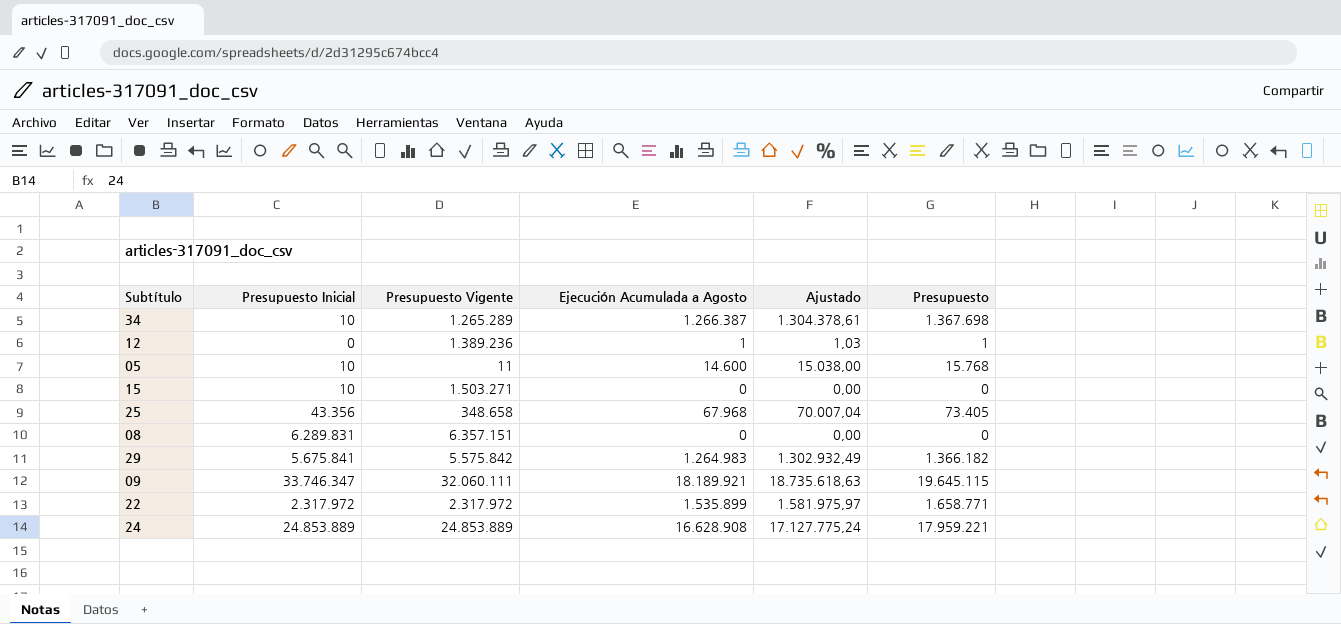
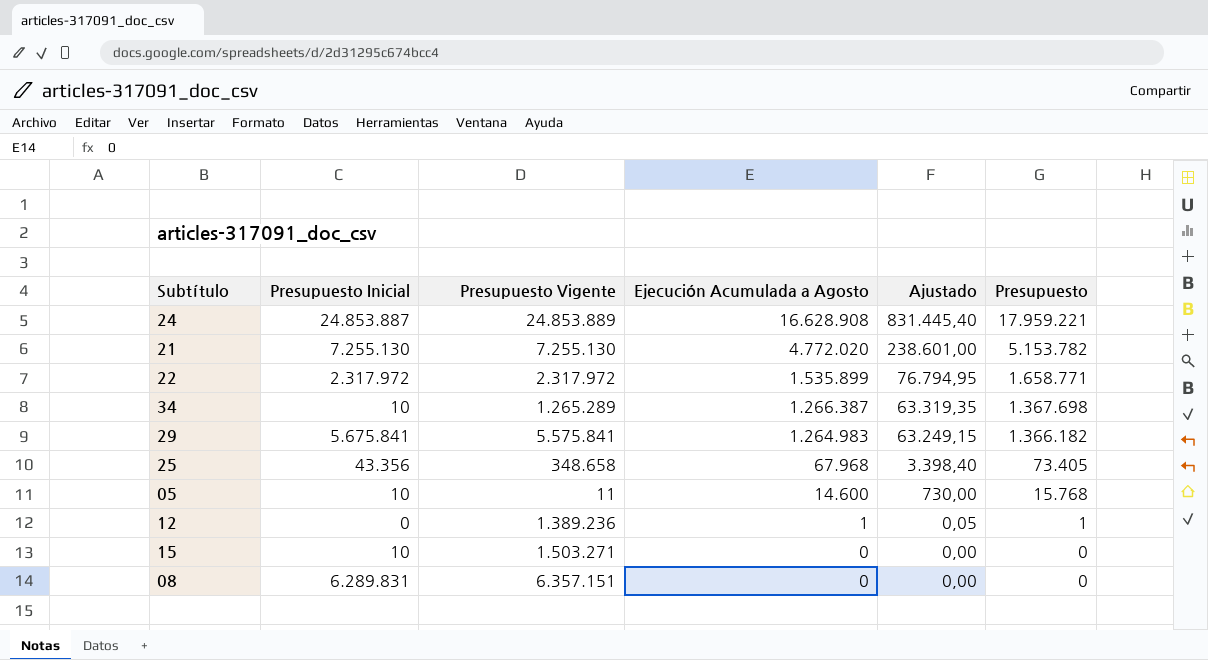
row order: none -> Ejecución Acumulada a Agosto descending
column Ajustado | formula: [Ejecución Acumulada a Agosto] * 1,03 -> [Ejecución Acumulada a Agosto] * 0,05
row 09: 33.746.347 | 32.060.111 | 18.189.921 | 18.735.618,63 | 19.645.115 -> none
24 | Presupuesto Inicial: 24.853.889 -> 24.853.887
row 21: none -> 7.255.130 | 7.255.130 | 4.772.020 | 238.601,00 | 5.153.782
29 | Presupuesto Vigente: 5.575.842 -> 5.575.841

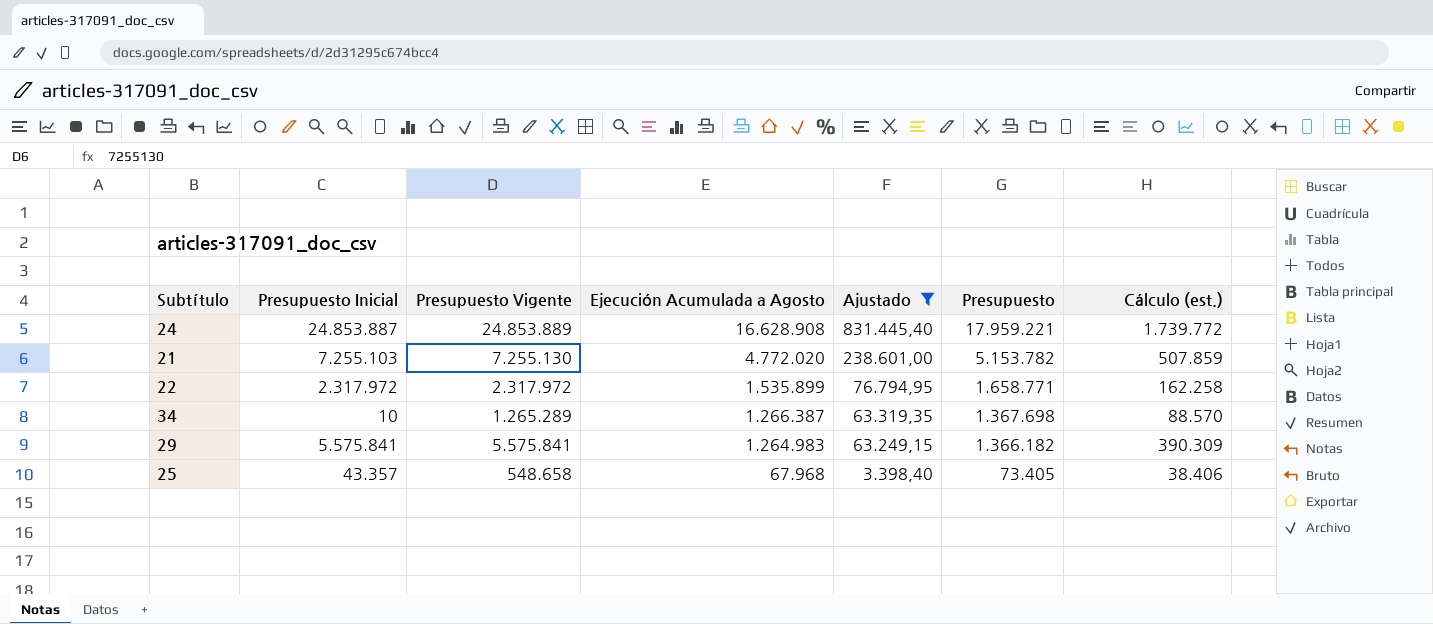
filter: none -> Ajustado >= 3.398,40
column Cálculo (est.) | formula: none -> [Presupuesto Vigente] * 0,07
21 | Presupuesto Inicial: 7.255.130 -> 7.255.103
29 | Presupuesto Inicial: 5.675.841 -> 5.575.841
25 | Presupuesto Inicial: 43.356 -> 43.357
25 | Presupuesto Vigente: 348.658 -> 548.658

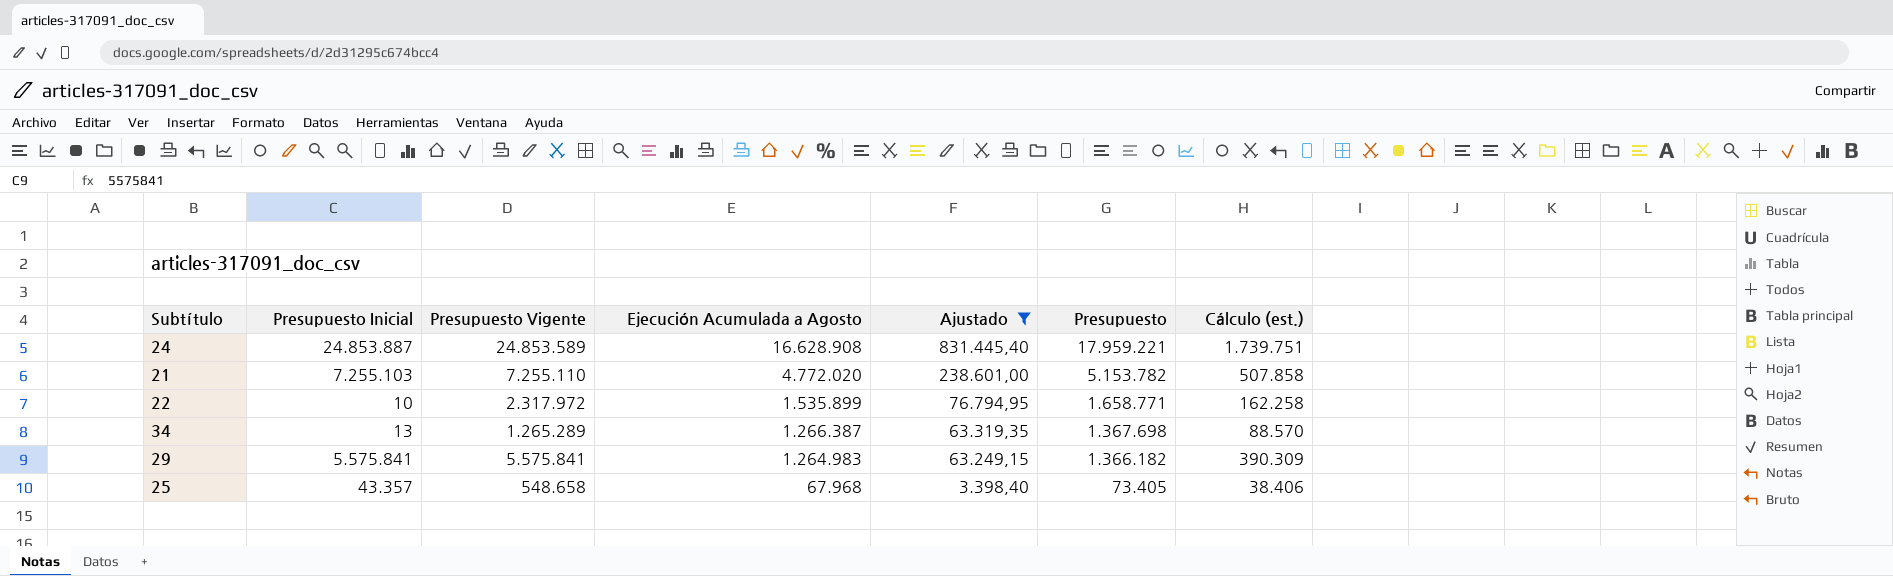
24 | Presupuesto Vigente: 24.853.889 -> 24.853.589
24 | Cálculo (est.): 1.739.772 -> 1.739.751
21 | Presupuesto Vigente: 7.255.130 -> 7.255.110
21 | Cálculo (est.): 507.859 -> 507.858
22 | Presupuesto Inicial: 2.317.972 -> 10
34 | Presupuesto Inicial: 10 -> 13

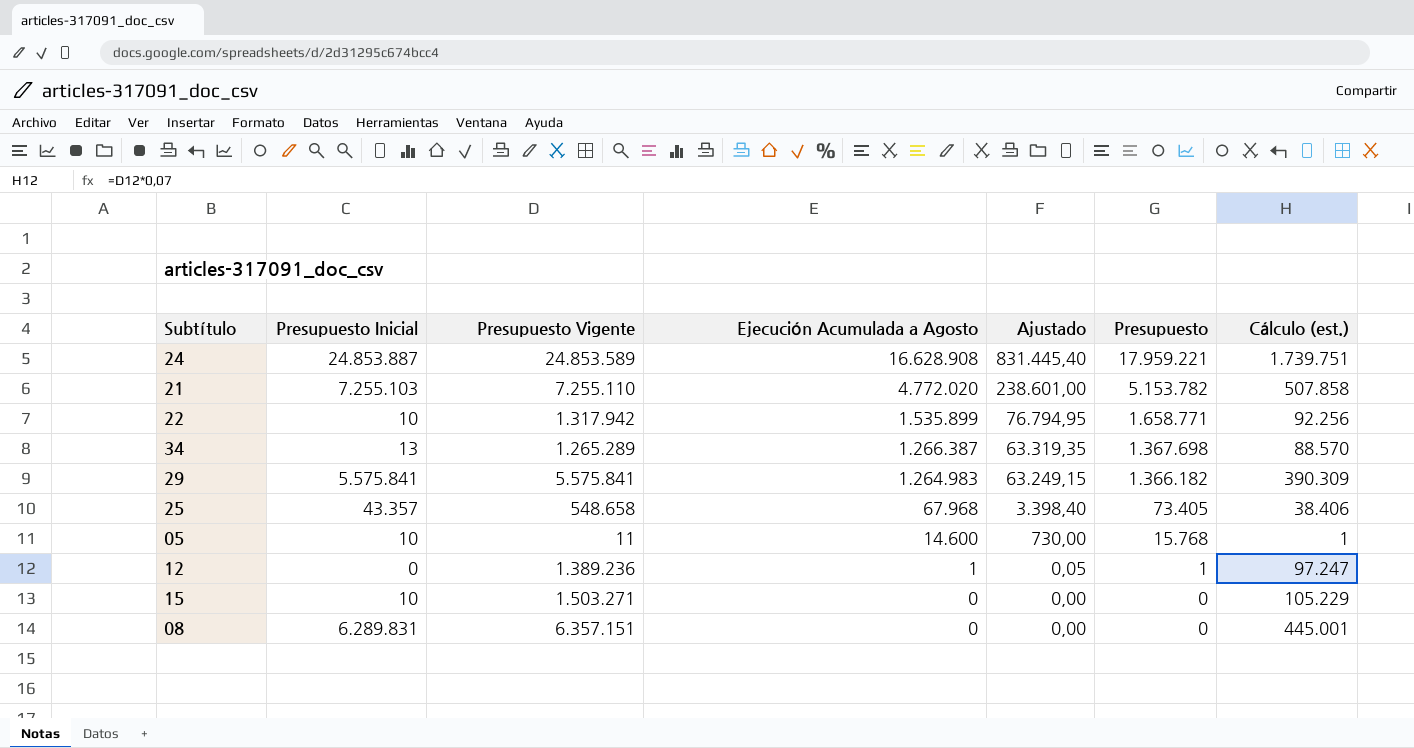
filter: Ajustado >= 3.398,40 -> none
22 | Presupuesto Vigente: 2.317.972 -> 1.317.942
22 | Cálculo (est.): 162.258 -> 92.256

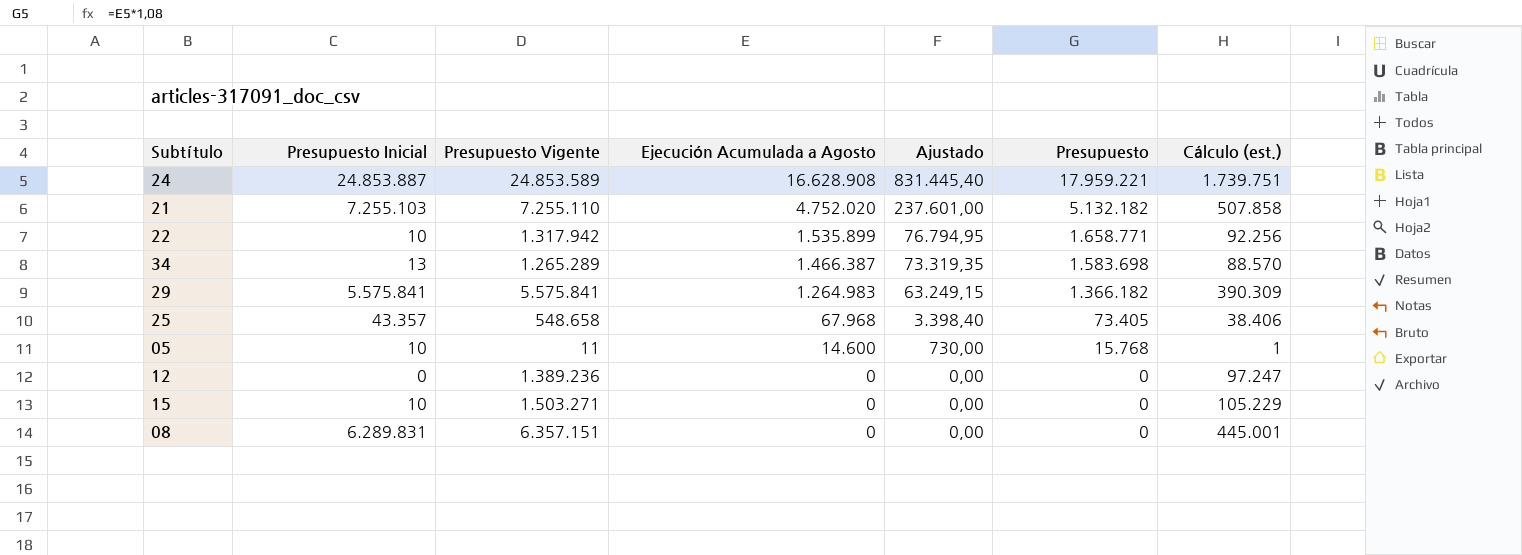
21 | Ejecución Acumulada a Agosto: 4.772.020 -> 4.752.020
21 | Ajustado: 238.601,00 -> 237.601,00
21 | Presupuesto: 5.153.782 -> 5.132.182
34 | Ejecución Acumulada a Agosto: 1.266.387 -> 1.466.387
34 | Ajustado: 63.319,35 -> 73.319,35
34 | Presupuesto: 1.367.698 -> 1.583.698
12 | Ejecución Acumulada a Agosto: 1 -> 0
12 | Ajustado: 0,05 -> 0,00
12 | Presupuesto: 1 -> 0

